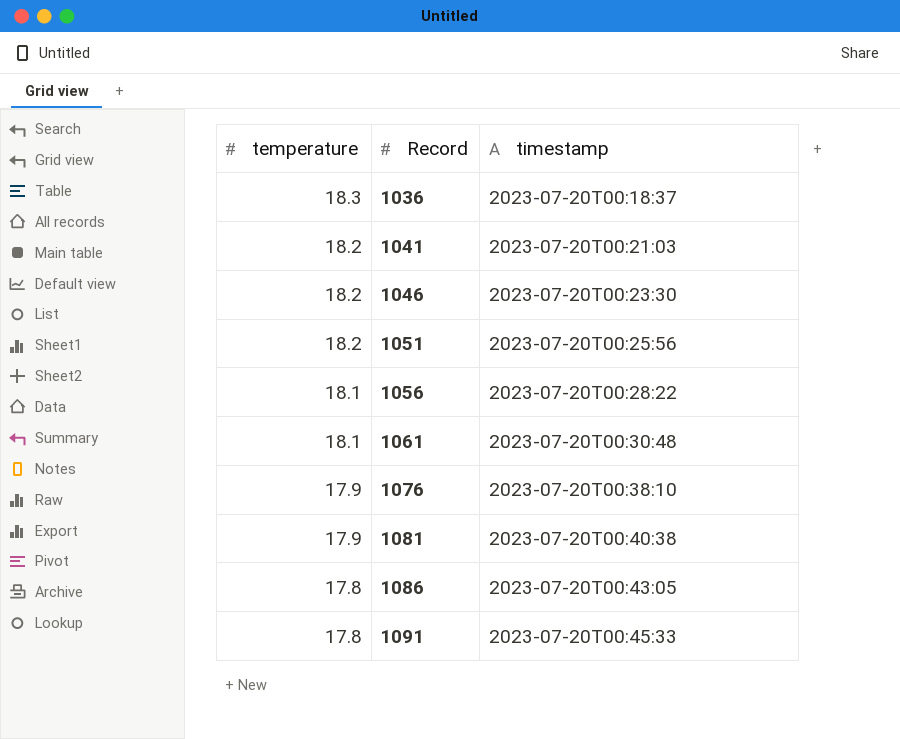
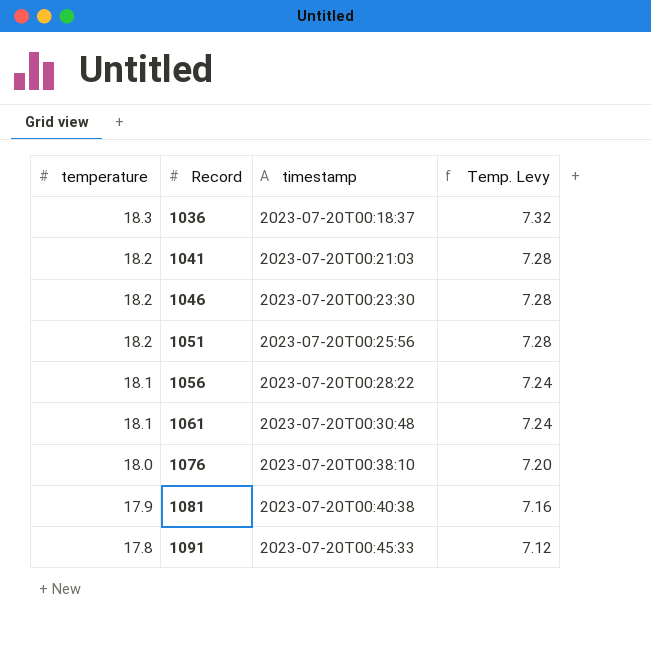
column Temp. Levy | formula: none -> [temperature] * 0.4
row 1086: 17.8 | 2023-07-20T00:43:05 -> none
1076 | temperature: 17.9 -> 18.0

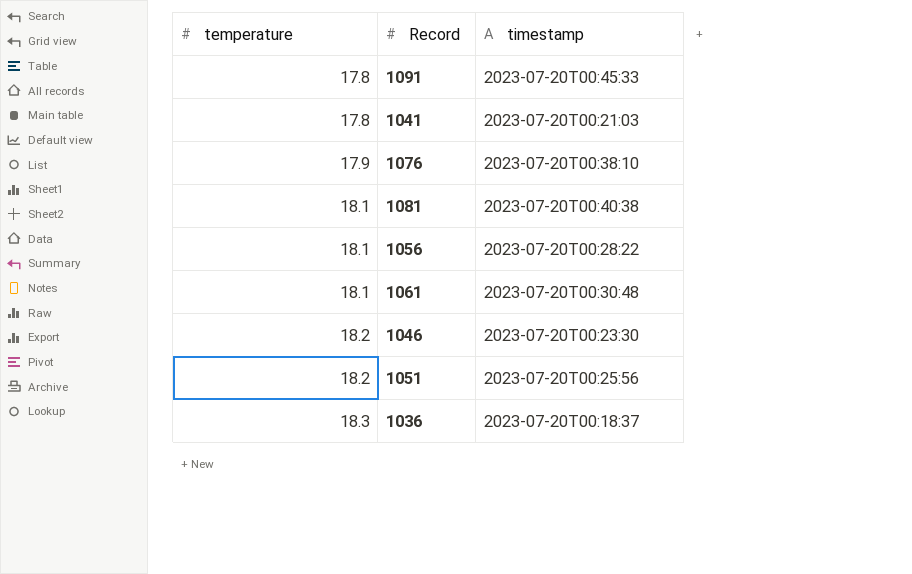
row order: temperature descending -> temperature ascending
column Temp. Levy | formula: [temperature] * 0.4 -> none
1041 | temperature: 18.2 -> 17.8
1076 | temperature: 18.0 -> 17.9
1081 | temperature: 17.9 -> 18.1

